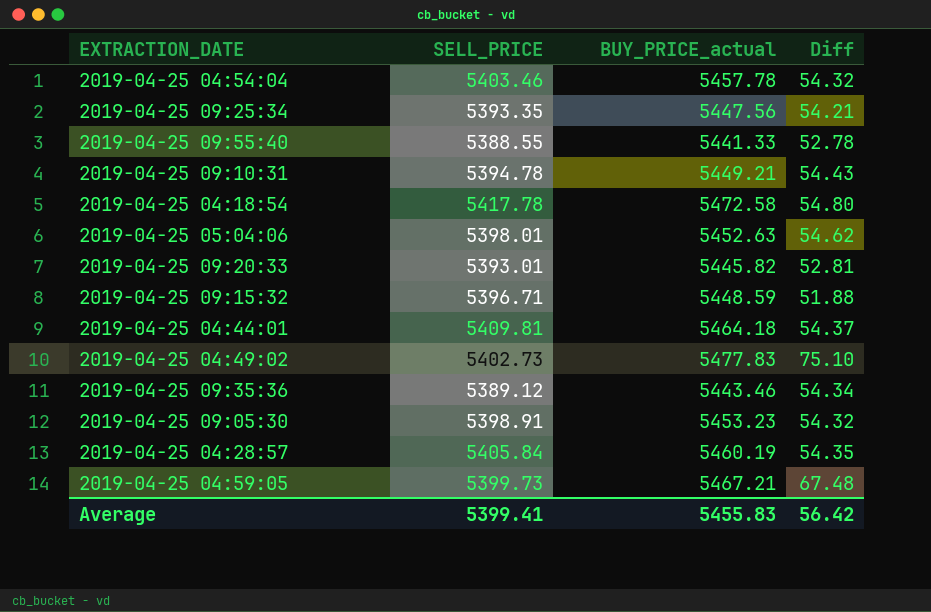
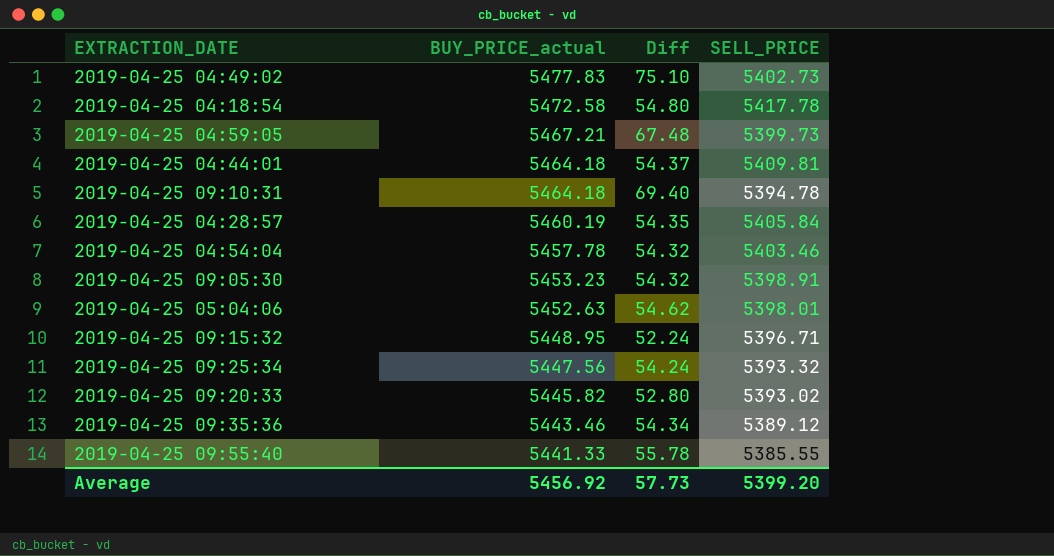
row order: none -> BUY_PRICE_actual descending
column SELL_PRICE | position: 2 -> 4
2019-04-25 09:10:31 | BUY_PRICE_actual: 5449.21 -> 5464.18
2019-04-25 09:10:31 | Diff: 54.43 -> 69.40
2019-04-25 09:15:32 | BUY_PRICE_actual: 5448.59 -> 5448.95
2019-04-25 09:15:32 | Diff: 51.88 -> 52.24
2019-04-25 09:25:34 | Diff: 54.21 -> 54.24
2019-04-25 09:25:34 | SELL_PRICE: 5393.35 -> 5393.32
2019-04-25 09:20:33 | Diff: 52.81 -> 52.80
2019-04-25 09:20:33 | SELL_PRICE: 5393.01 -> 5393.02
2019-04-25 09:55:40 | Diff: 52.78 -> 55.78
2019-04-25 09:55:40 | SELL_PRICE: 5388.55 -> 5385.55
Average | BUY_PRICE_actual: 5455.83 -> 5456.92
Average | Diff: 56.42 -> 57.73
Average | SELL_PRICE: 5399.41 -> 5399.20

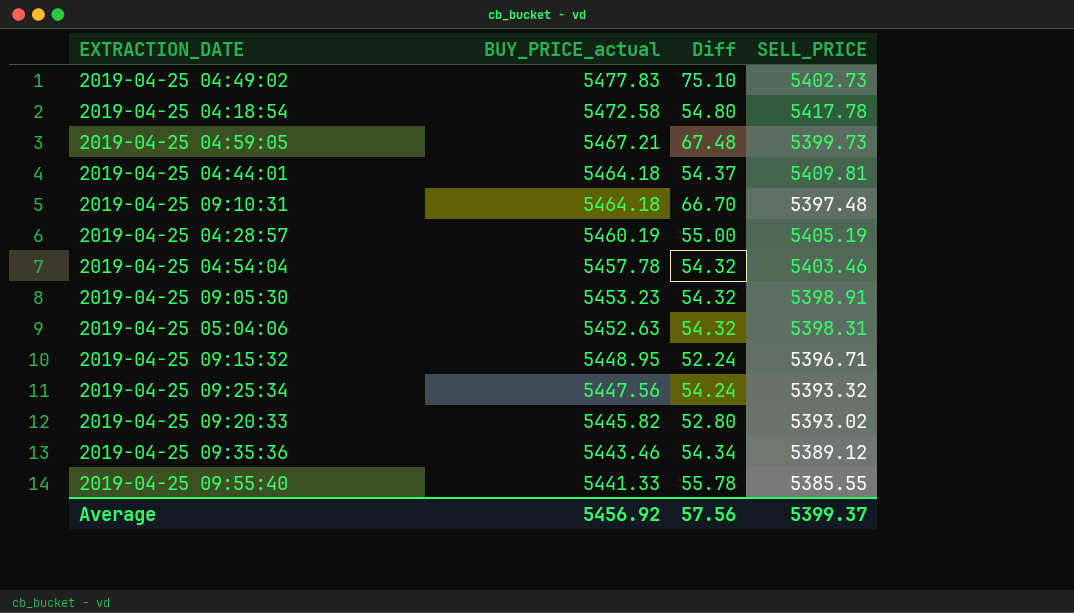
2019-04-25 09:10:31 | Diff: 69.40 -> 66.70
2019-04-25 09:10:31 | SELL_PRICE: 5394.78 -> 5397.48
2019-04-25 04:28:57 | Diff: 54.35 -> 55.00
2019-04-25 04:28:57 | SELL_PRICE: 5405.84 -> 5405.19
2019-04-25 05:04:06 | Diff: 54.62 -> 54.32
2019-04-25 05:04:06 | SELL_PRICE: 5398.01 -> 5398.31
Average | Diff: 57.73 -> 57.56
Average | SELL_PRICE: 5399.20 -> 5399.37

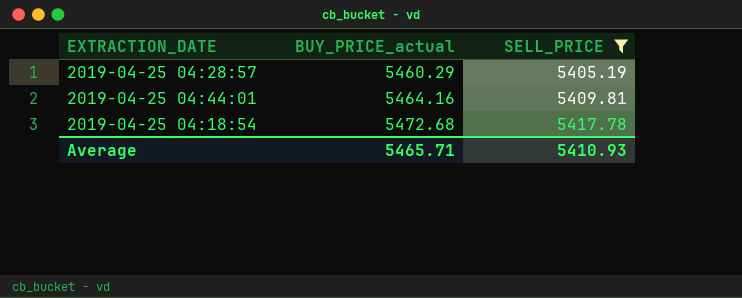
filter: none -> SELL_PRICE >= 5405.19
row order: BUY_PRICE_actual descending -> BUY_PRICE_actual ascending
column Diff | formula: [BUY_PRICE_actual] - [SELL_PRICE] -> none
2019-04-25 04:28:57 | BUY_PRICE_actual: 5460.19 -> 5460.29
2019-04-25 04:44:01 | BUY_PRICE_actual: 5464.18 -> 5464.16
2019-04-25 04:18:54 | BUY_PRICE_actual: 5472.58 -> 5472.68
Average | BUY_PRICE_actual: 5456.92 -> 5465.71
Average | SELL_PRICE: 5399.37 -> 5410.93

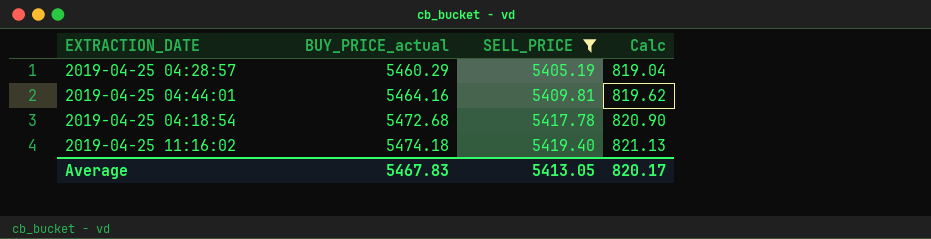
column Calc | formula: none -> [BUY_PRICE_actual] * 0.15
row 2019-04-25 11:16:02: none -> 5474.18 | 5419.40 | 821.13
Average | BUY_PRICE_actual: 5465.71 -> 5467.83
Average | SELL_PRICE: 5410.93 -> 5413.05

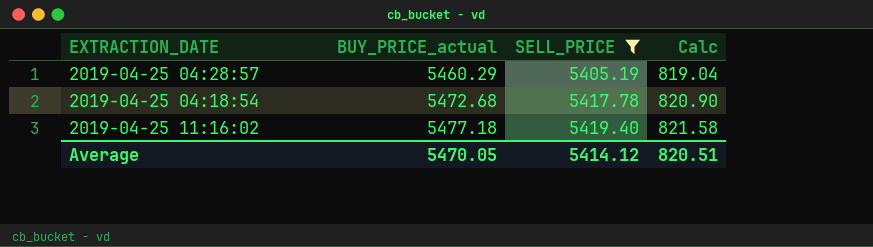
row 2019-04-25 04:44:01: 5464.16 | 5409.81 | 819.62 -> none
2019-04-25 11:16:02 | BUY_PRICE_actual: 5474.18 -> 5477.18
2019-04-25 11:16:02 | Calc: 821.13 -> 821.58
Average | BUY_PRICE_actual: 5467.83 -> 5470.05
Average | SELL_PRICE: 5413.05 -> 5414.12
Average | Calc: 820.17 -> 820.51

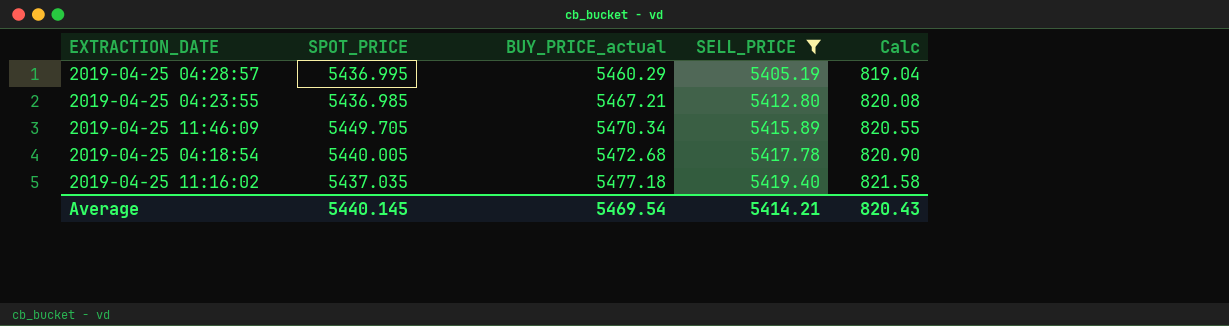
column SPOT_PRICE | position: none -> 2
row 2019-04-25 04:23:55: none -> 5436.985 | 5467.21 | 5412.80 | 820.08
row 2019-04-25 11:46:09: none -> 5449.705 | 5470.34 | 5415.89 | 820.55
Average | BUY_PRICE_actual: 5470.05 -> 5469.54
Average | SELL_PRICE: 5414.12 -> 5414.21
Average | Calc: 820.51 -> 820.43

